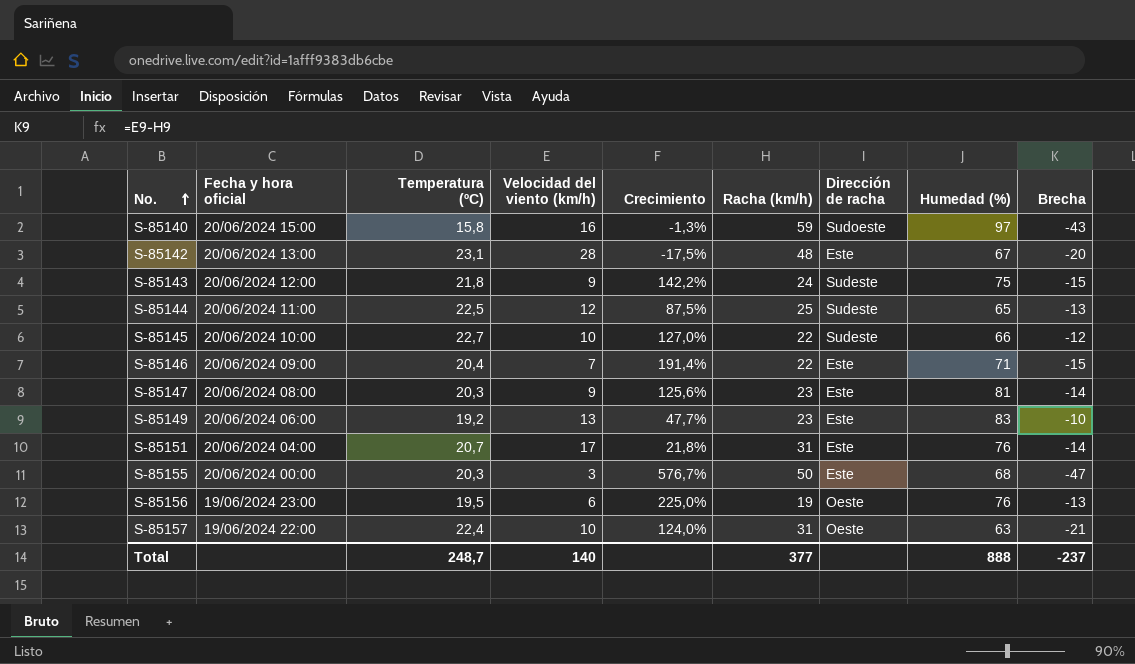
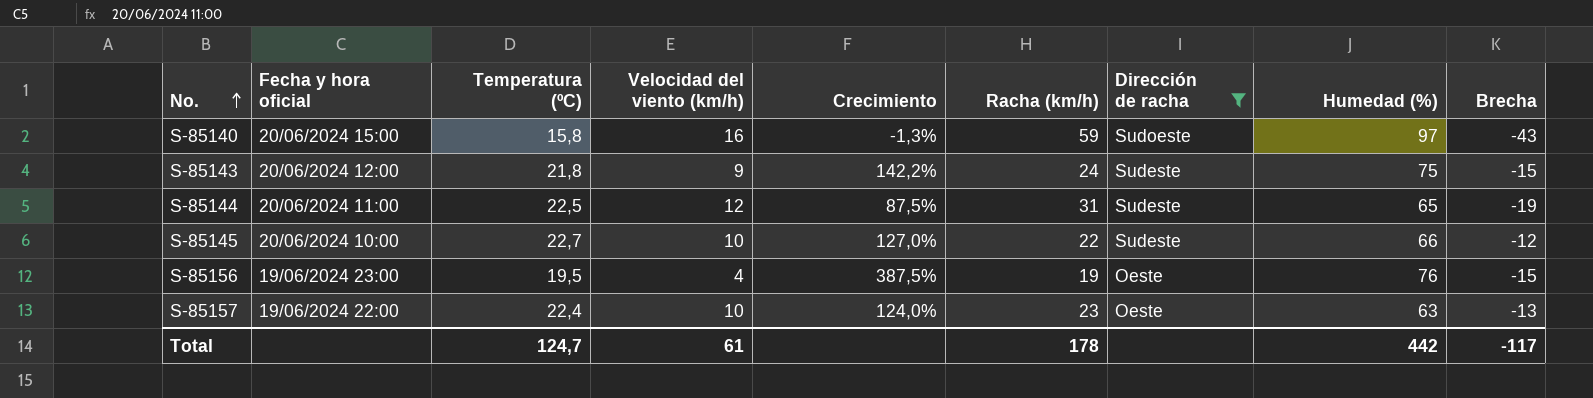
filter: none -> Dirección de racha != Este
S-85144 | Racha (km/h): 25 -> 31
S-85144 | Brecha: -13 -> -19
S-85156 | Velocidad del viento (km/h): 6 -> 4
S-85156 | Crecimiento: 225,0% -> 387,5%
S-85156 | Brecha: -13 -> -15
S-85157 | Racha (km/h): 31 -> 23
S-85157 | Brecha: -21 -> -13
Total | Temperatura (ºC): 248,7 -> 124,7
Total | Velocidad del viento (km/h): 140 -> 61
Total | Racha (km/h): 377 -> 178
Total | Humedad (%): 888 -> 442
Total | Brecha: -237 -> -117

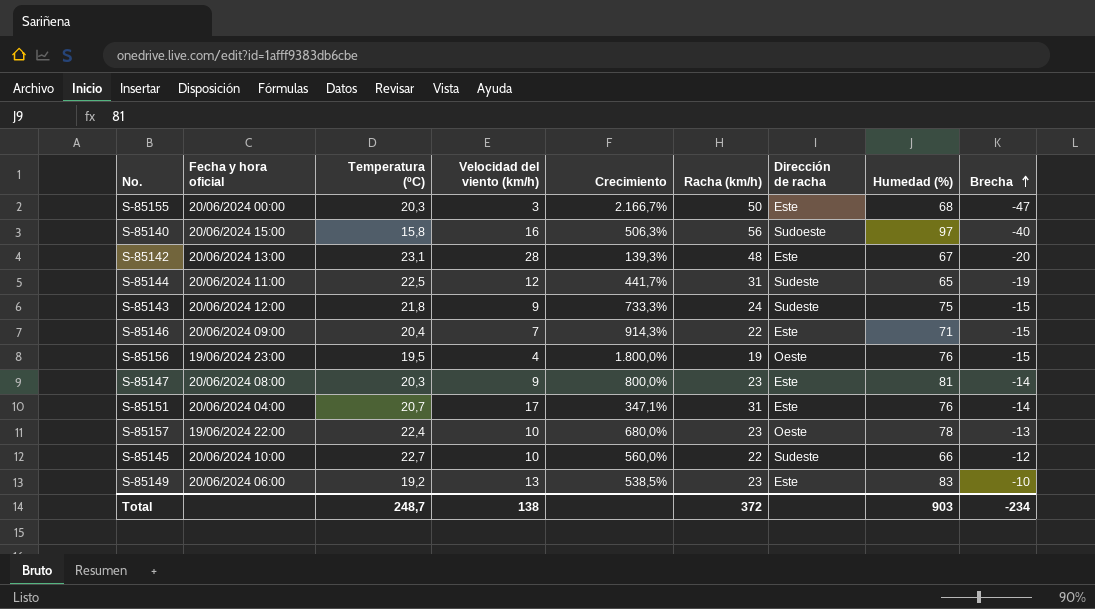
filter: Dirección de racha != Este -> none
row order: No. ascending -> Brecha ascending
column Crecimiento | formula: ([Temperatura (ºC)] - [Velocidad del viento (km/h)]) / [Velocidad del viento (km/h)] -> ([Humedad (%)] - [Velocidad del viento (km/h)]) / [Velocidad del viento (km/h)]
S-85140 | Racha (km/h): 59 -> 56
S-85140 | Brecha: -43 -> -40
S-85157 | Humedad (%): 63 -> 78
Total | Temperatura (ºC): 124,7 -> 248,7
Total | Velocidad del viento (km/h): 61 -> 138
Total | Racha (km/h): 178 -> 372
Total | Humedad (%): 442 -> 903
Total | Brecha: -117 -> -234

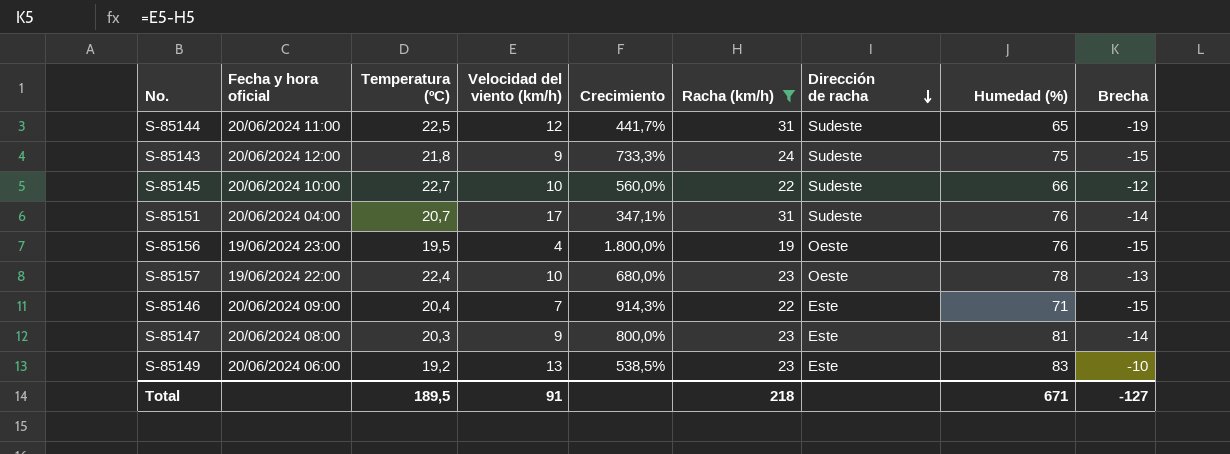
filter: none -> Racha (km/h) <= 31
row order: Brecha ascending -> Dirección de racha descending
S-85151 | Dirección de racha: Este -> Sudeste
Total | Temperatura (ºC): 248,7 -> 189,5
Total | Velocidad del viento (km/h): 138 -> 91
Total | Racha (km/h): 372 -> 218
Total | Humedad (%): 903 -> 671
Total | Brecha: -234 -> -127

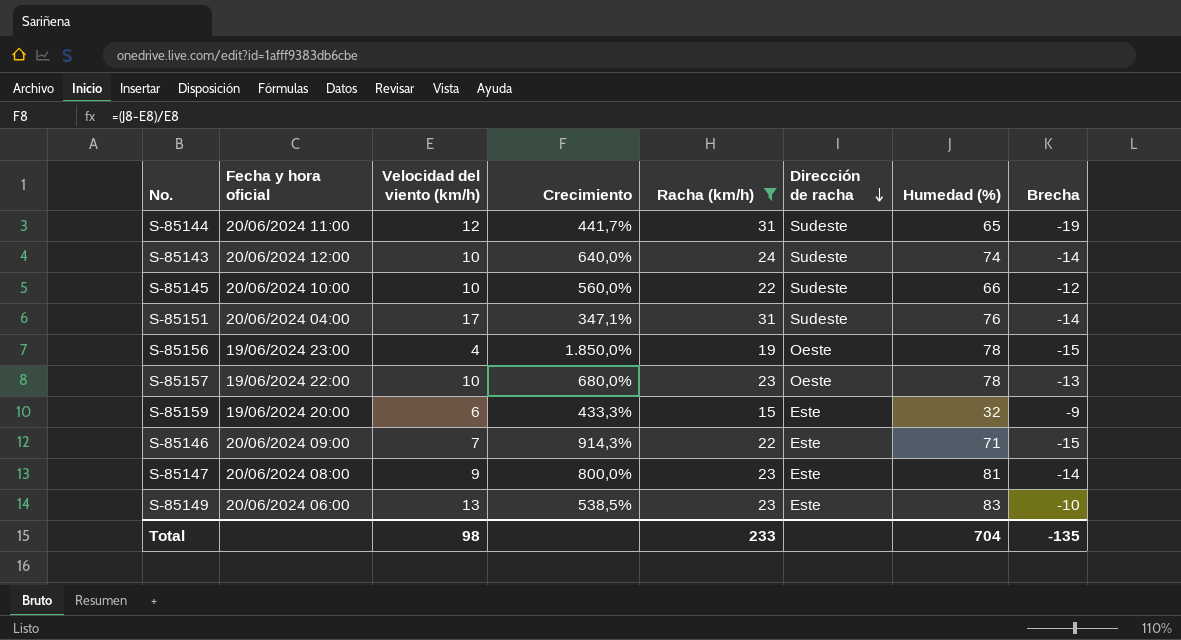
column Temperatura (ºC) | position: 3 -> none
S-85143 | Velocidad del viento (km/h): 9 -> 10
S-85143 | Crecimiento: 733,3% -> 640,0%
S-85143 | Humedad (%): 75 -> 74
S-85143 | Brecha: -15 -> -14
S-85156 | Crecimiento: 1.800,0% -> 1.850,0%
S-85156 | Humedad (%): 76 -> 78
row S-85159: none -> 19/06/2024 20:00 | 6 | 433,3% | 15 | Este | 32 | -9
Total | Velocidad del viento (km/h): 91 -> 98
Total | Racha (km/h): 218 -> 233
Total | Humedad (%): 671 -> 704
Total | Brecha: -127 -> -135

